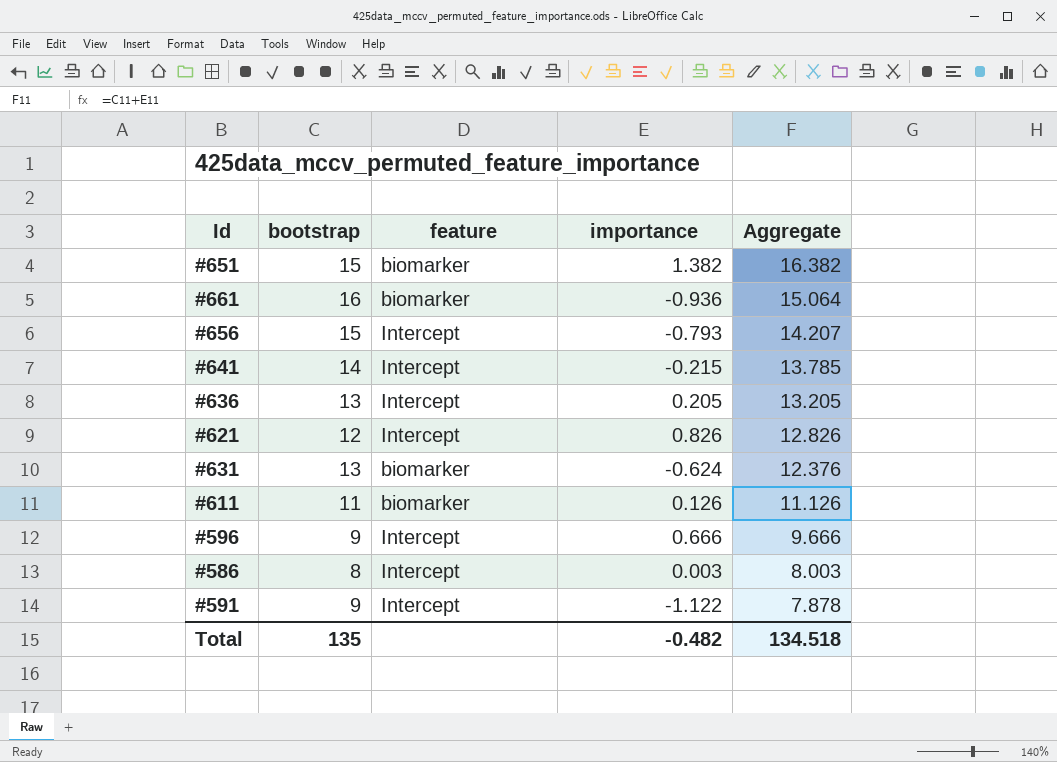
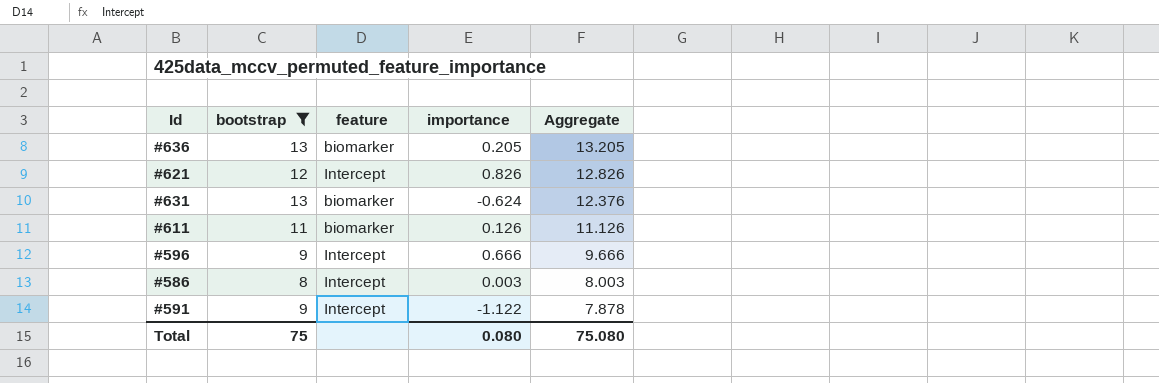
filter: none -> bootstrap <= 13
#636 | feature: Intercept -> biomarker
Total | bootstrap: 135 -> 75
Total | importance: -0.482 -> 0.080
Total | Aggregate: 134.518 -> 75.080

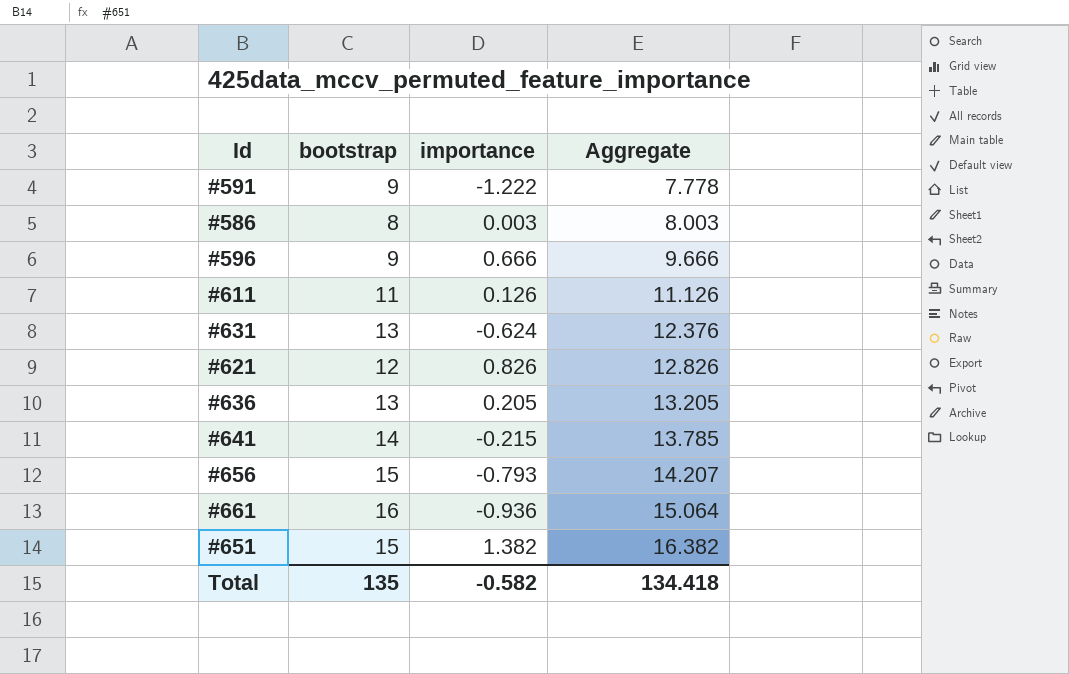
filter: bootstrap <= 13 -> none
row order: Aggregate descending -> Aggregate ascending
column feature | position: 3 -> none
#591 | importance: -1.122 -> -1.222
#591 | Aggregate: 7.878 -> 7.778
Total | bootstrap: 75 -> 135
Total | importance: 0.080 -> -0.582
Total | Aggregate: 75.080 -> 134.418

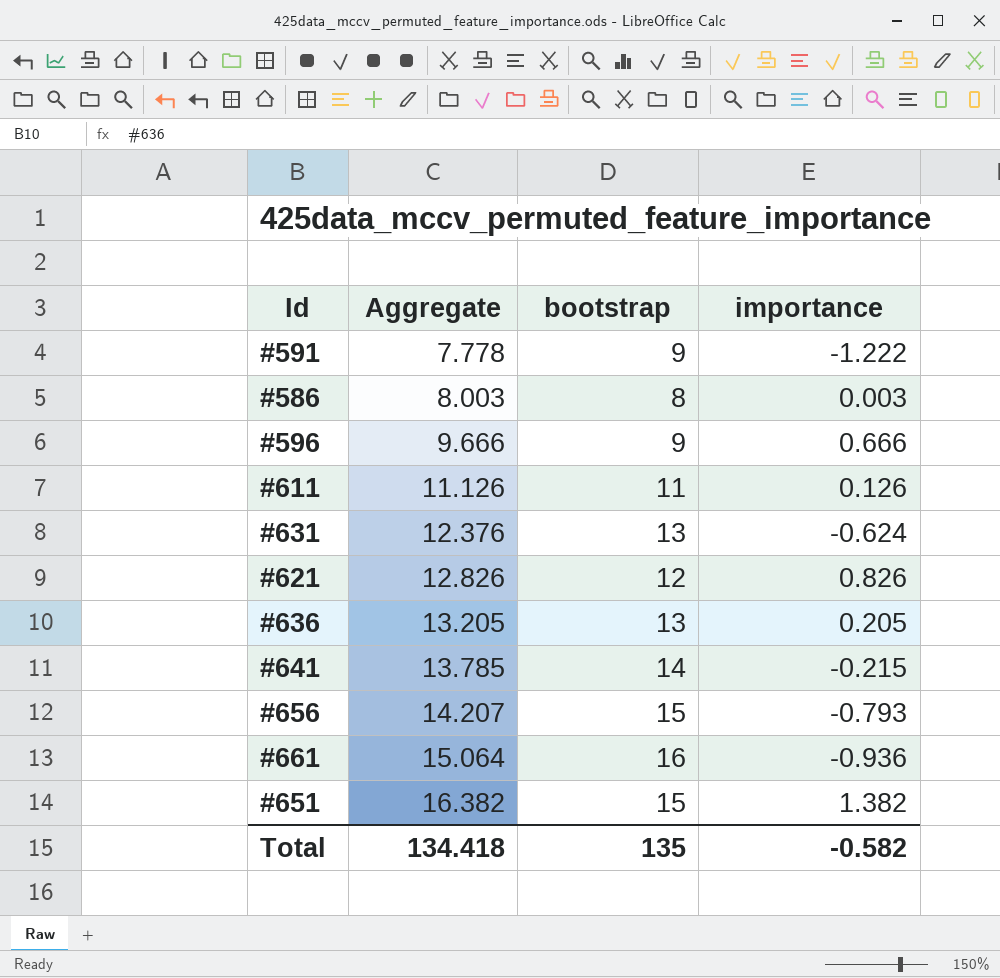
column Aggregate | position: 4 -> 2

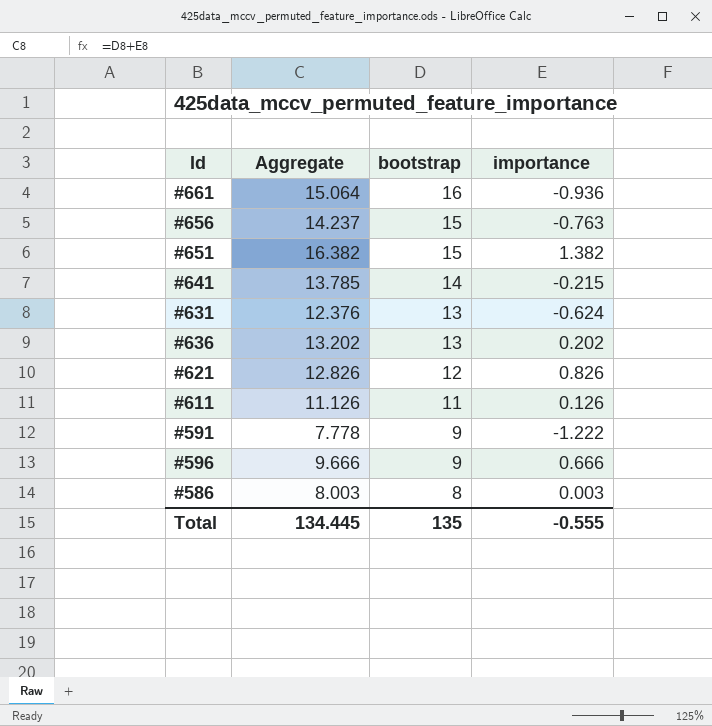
row order: Aggregate ascending -> bootstrap descending
#656 | Aggregate: 14.207 -> 14.237
#656 | importance: -0.793 -> -0.763
#636 | Aggregate: 13.205 -> 13.202
#636 | importance: 0.205 -> 0.202
Total | Aggregate: 134.418 -> 134.445
Total | importance: -0.582 -> -0.555

